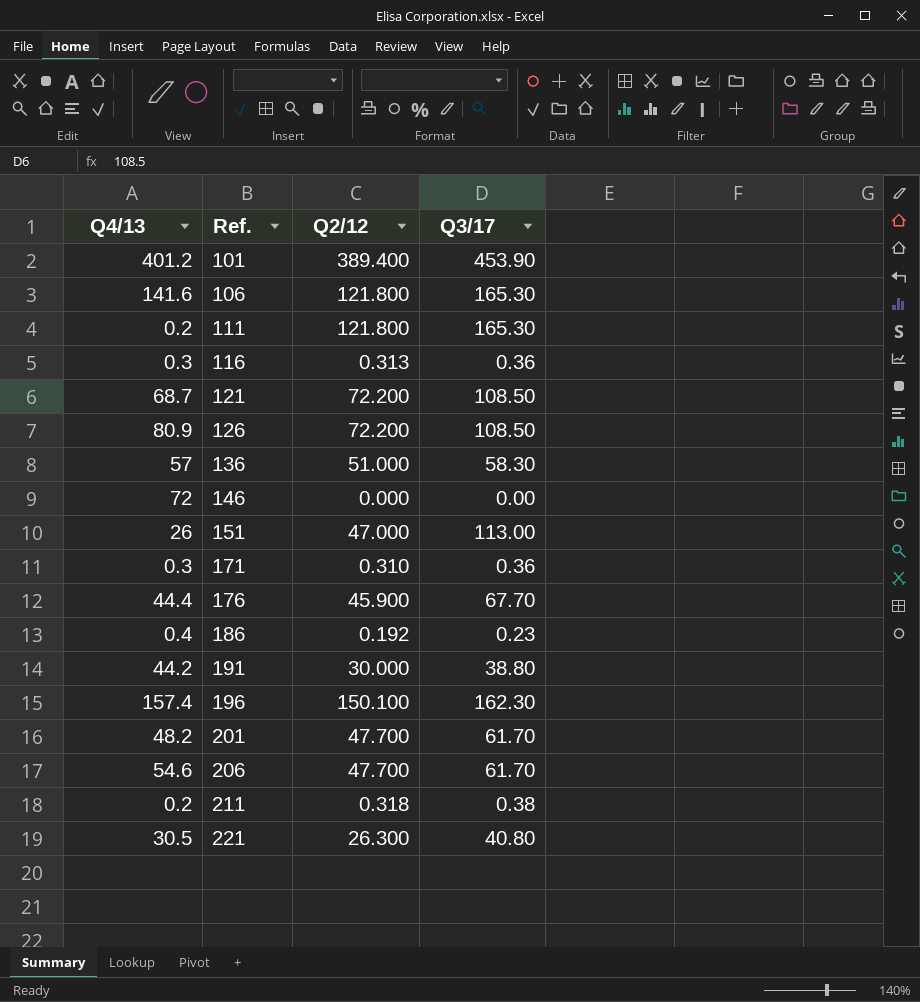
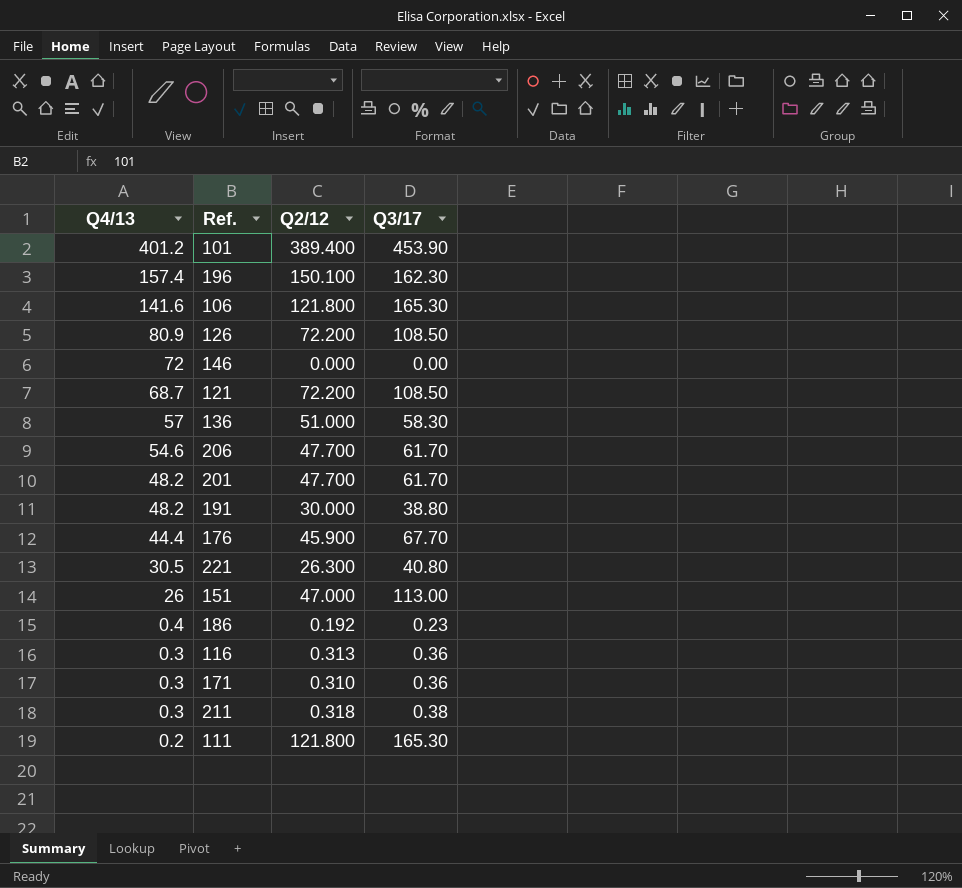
row order: Ref. ascending -> Q4/13 descending
191 | Q4/13: 44.2 -> 48.2
211 | Q4/13: 0.2 -> 0.3

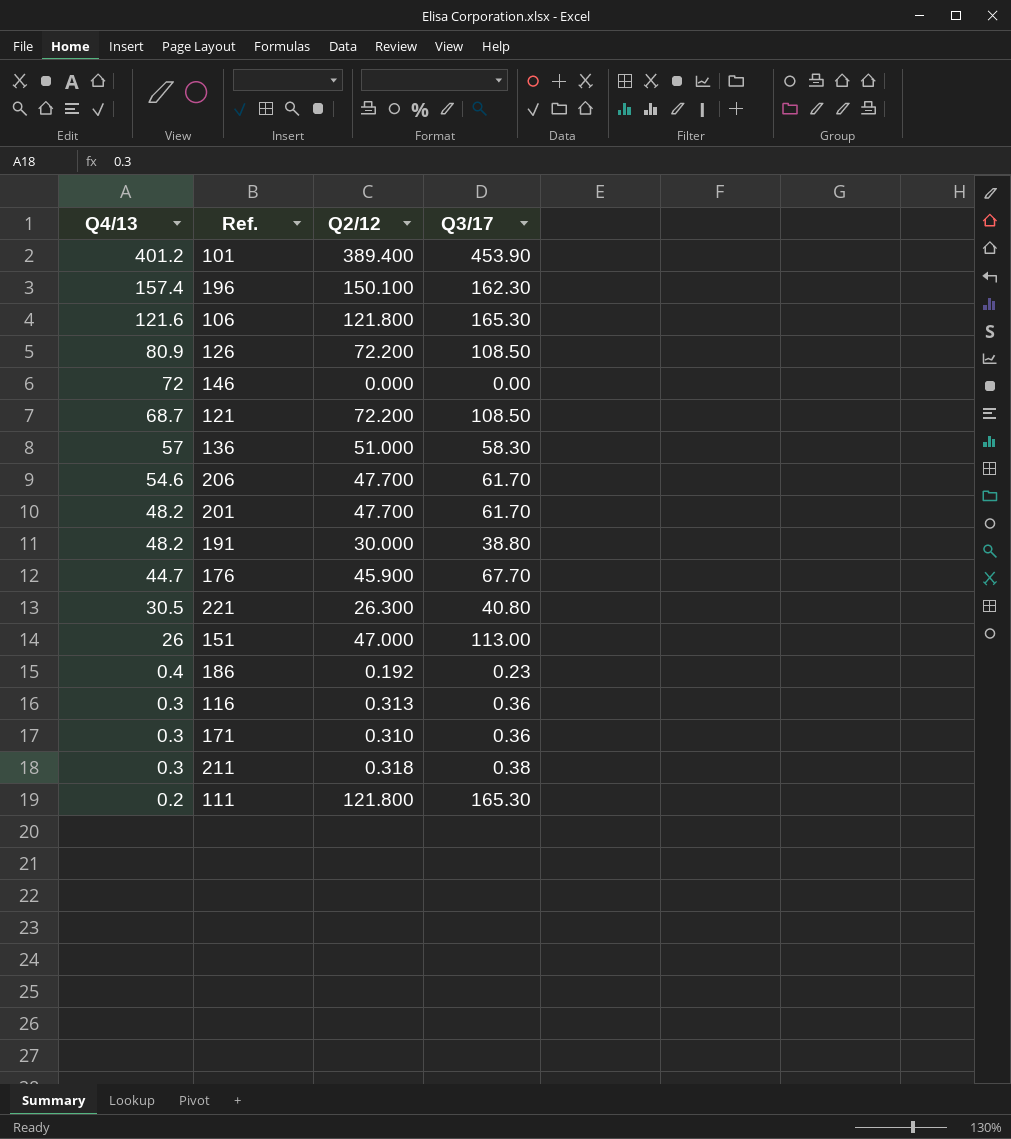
106 | Q4/13: 141.6 -> 121.6
176 | Q4/13: 44.4 -> 44.7

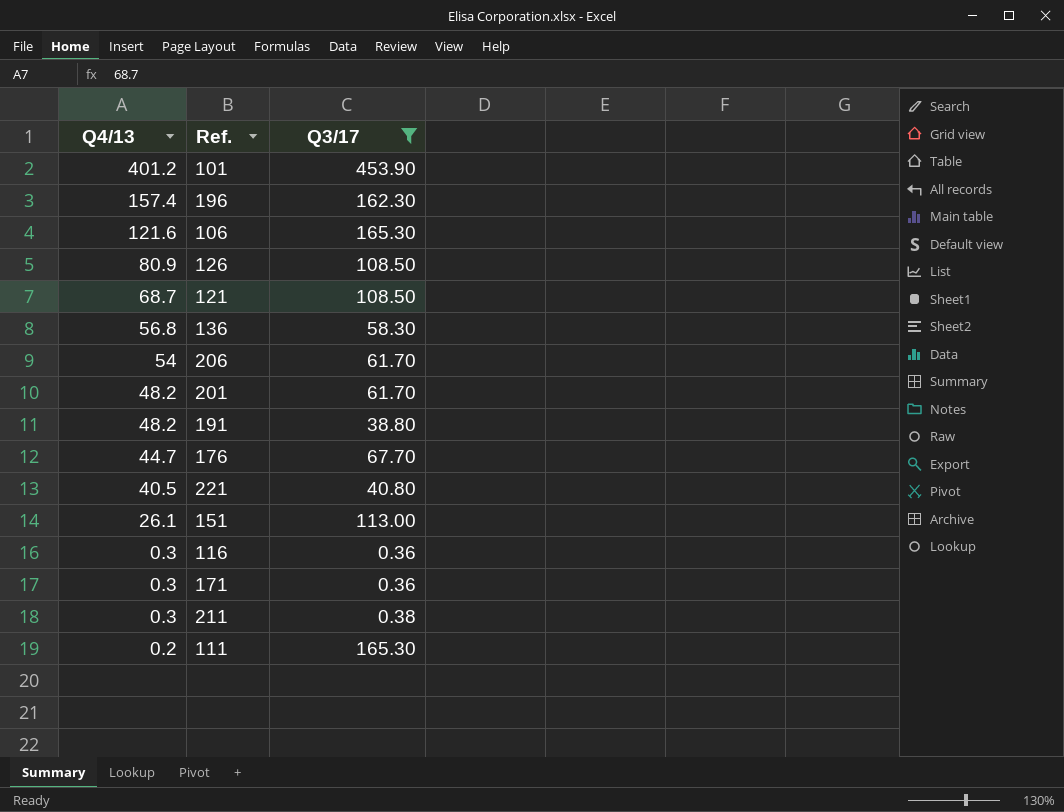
filter: none -> Q3/17 >= 0.36
column Q2/12 | position: 3 -> none
136 | Q4/13: 57 -> 56.8
206 | Q4/13: 54.6 -> 54
221 | Q4/13: 30.5 -> 40.5
151 | Q4/13: 26 -> 26.1

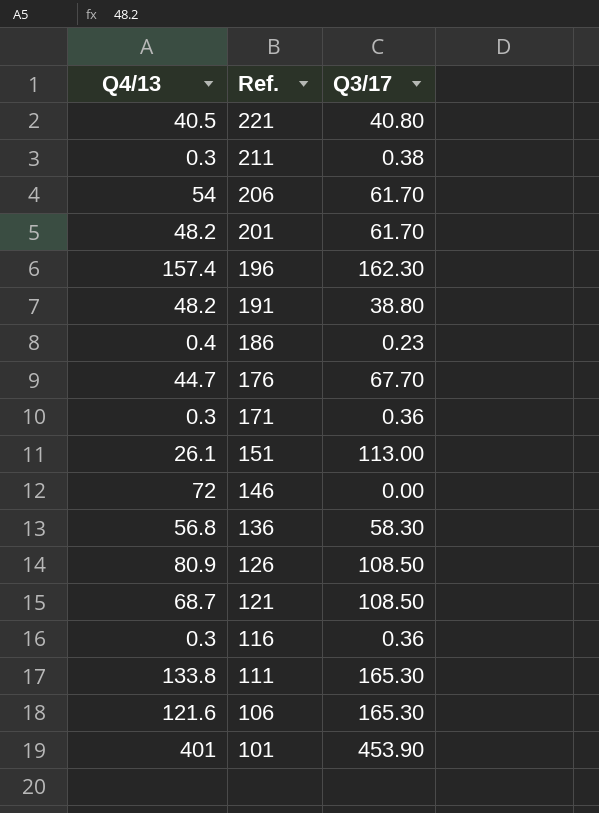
filter: Q3/17 >= 0.36 -> none
row order: Q4/13 descending -> Ref. descending
111 | Q4/13: 0.2 -> 133.8
101 | Q4/13: 401.2 -> 401

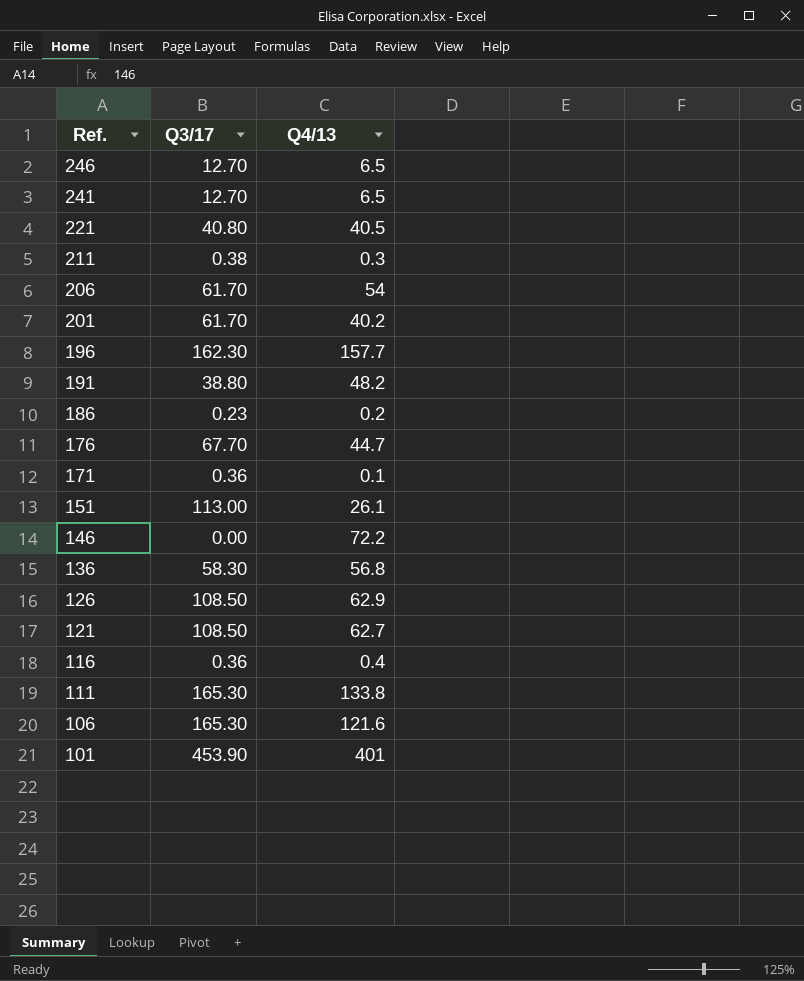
column Q4/13 | position: 1 -> 3
row 246: none -> 12.70 | 6.5
row 241: none -> 12.70 | 6.5
201 | Q4/13: 48.2 -> 40.2
196 | Q4/13: 157.4 -> 157.7
186 | Q4/13: 0.4 -> 0.2
171 | Q4/13: 0.3 -> 0.1
146 | Q4/13: 72 -> 72.2
126 | Q4/13: 80.9 -> 62.9
121 | Q4/13: 68.7 -> 62.7
116 | Q4/13: 0.3 -> 0.4

